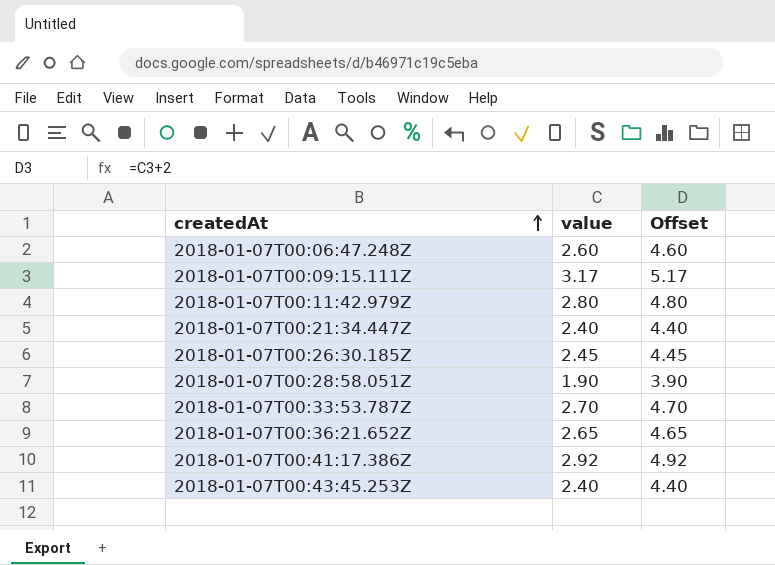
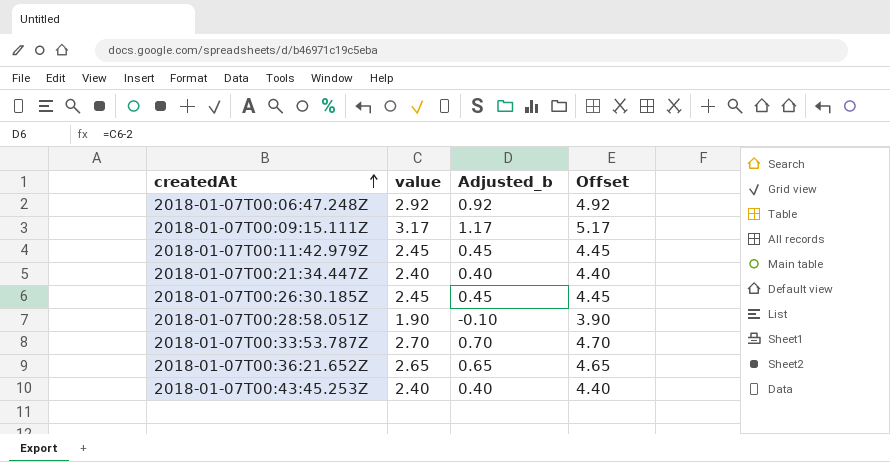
column Adjusted_b | formula: none -> [value] - 2
row 2018-01-07T00:41:17.386Z: 2.92 | 4.92 -> none
2018-01-07T00:06:47.248Z | value: 2.60 -> 2.92
2018-01-07T00:06:47.248Z | Offset: 4.60 -> 4.92
2018-01-07T00:11:42.979Z | value: 2.80 -> 2.45
2018-01-07T00:11:42.979Z | Offset: 4.80 -> 4.45

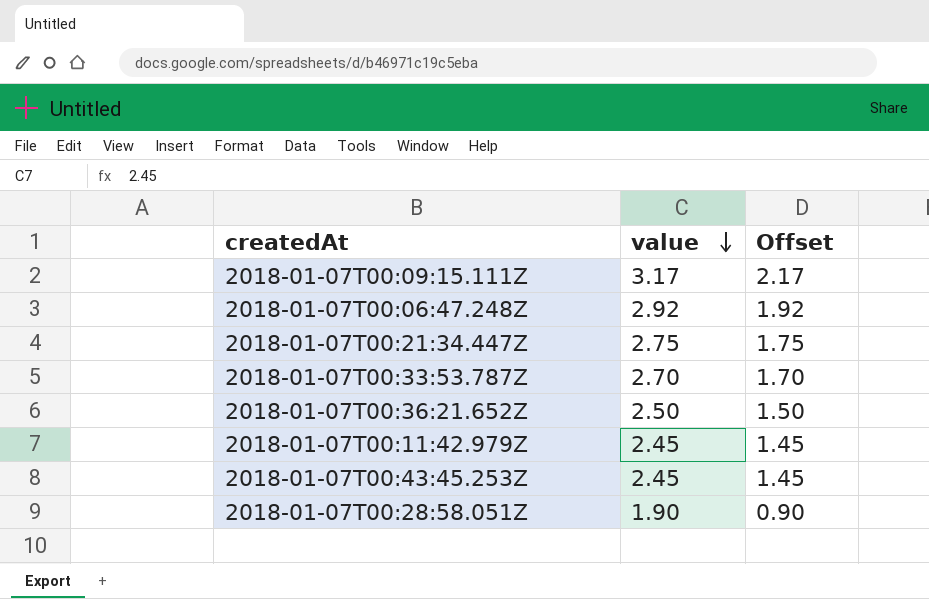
row order: createdAt ascending -> value descending
column Adjusted_b | formula: [value] - 2 -> none
column Offset | formula: [value] + 2 -> [value] - 1
row 2018-01-07T00:26:30.185Z: 2.45 | 0.45 | 4.45 -> none
2018-01-07T00:21:34.447Z | value: 2.40 -> 2.75
2018-01-07T00:36:21.652Z | value: 2.65 -> 2.50
2018-01-07T00:43:45.253Z | value: 2.40 -> 2.45

